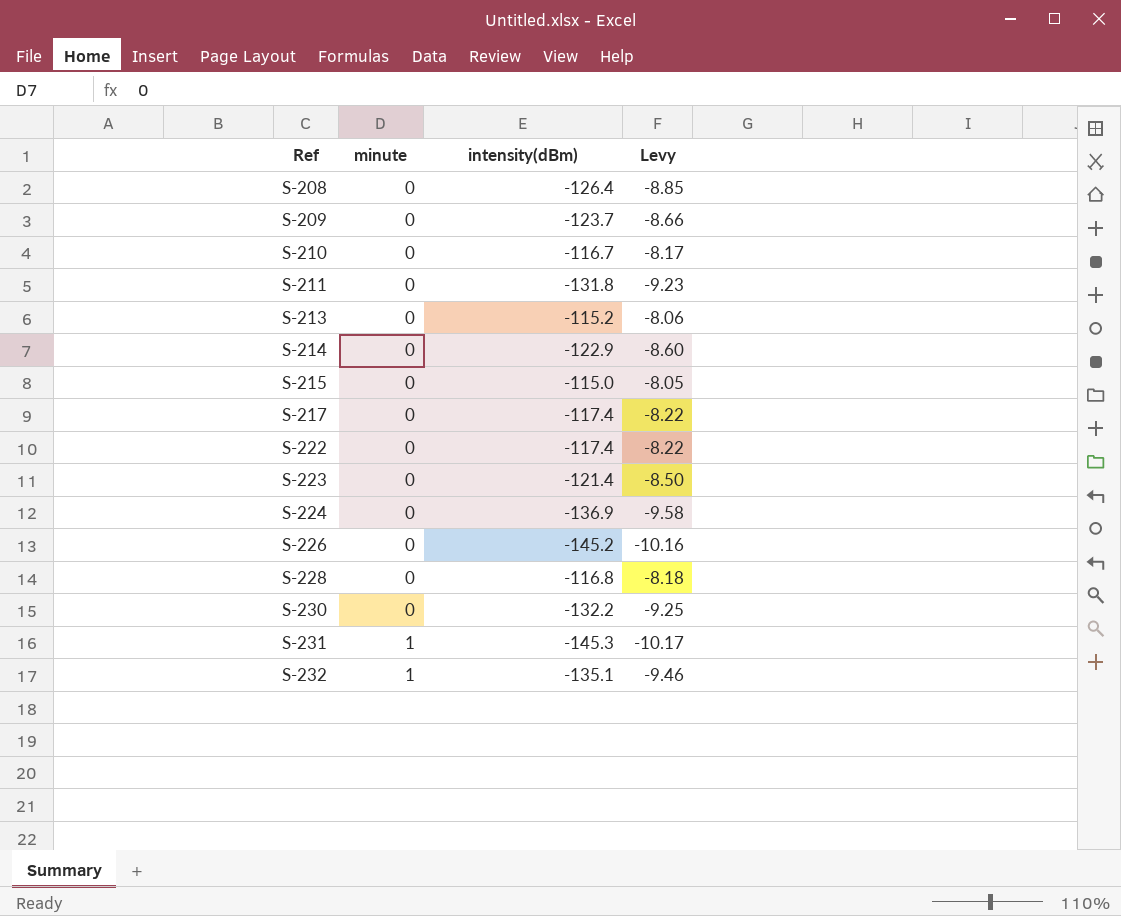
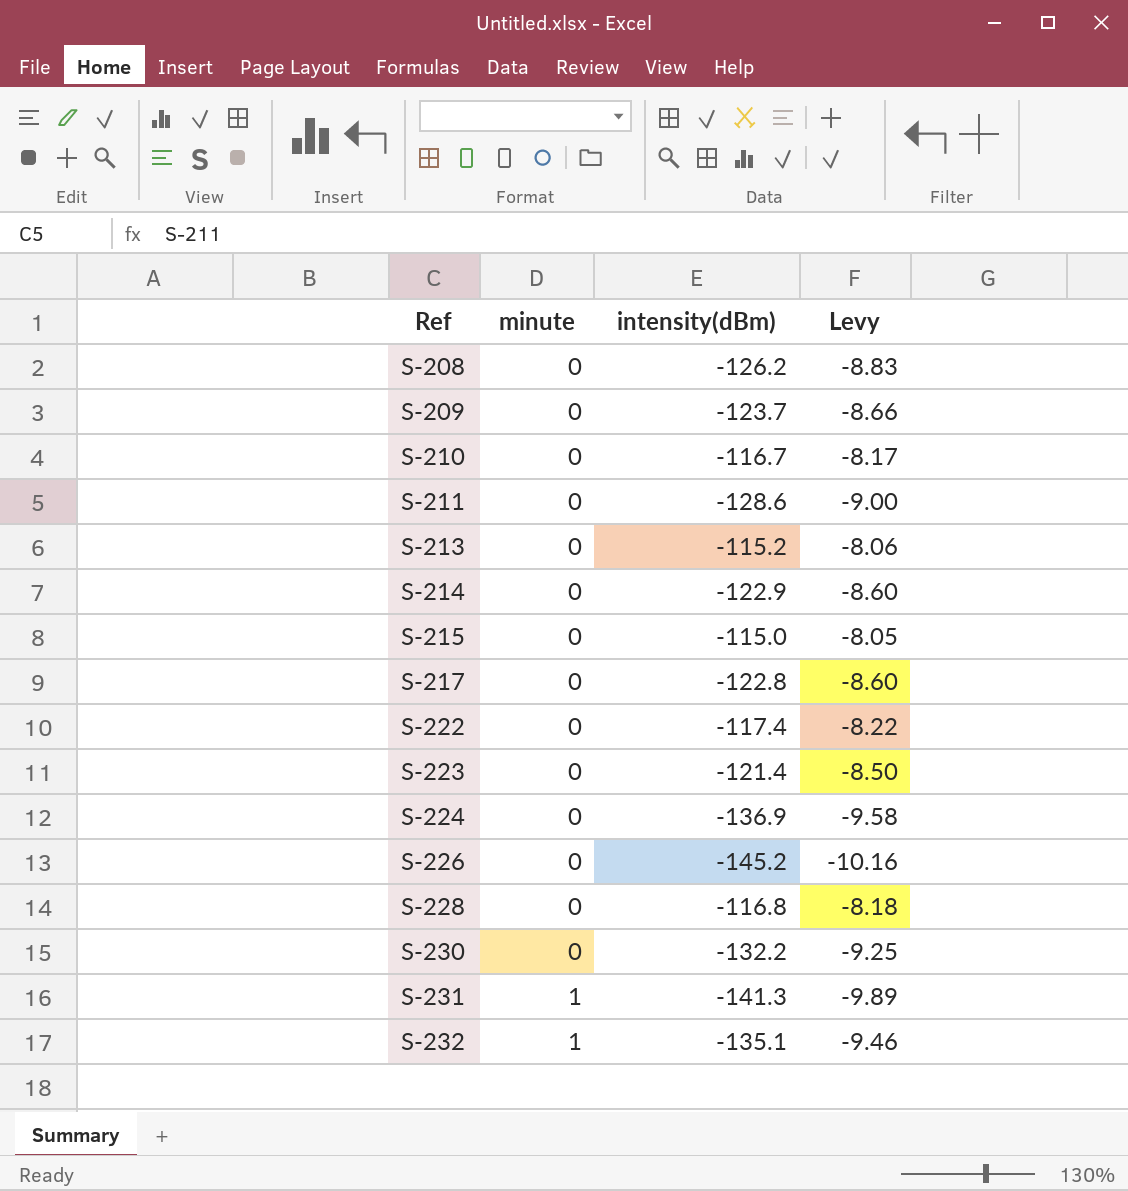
S-208 | intensity(dBm): -126.4 -> -126.2
S-208 | Levy: -8.85 -> -8.83
S-211 | intensity(dBm): -131.8 -> -128.6
S-211 | Levy: -9.23 -> -9.00
S-217 | intensity(dBm): -117.4 -> -122.8
S-217 | Levy: -8.22 -> -8.60
S-231 | intensity(dBm): -145.3 -> -141.3
S-231 | Levy: -10.17 -> -9.89

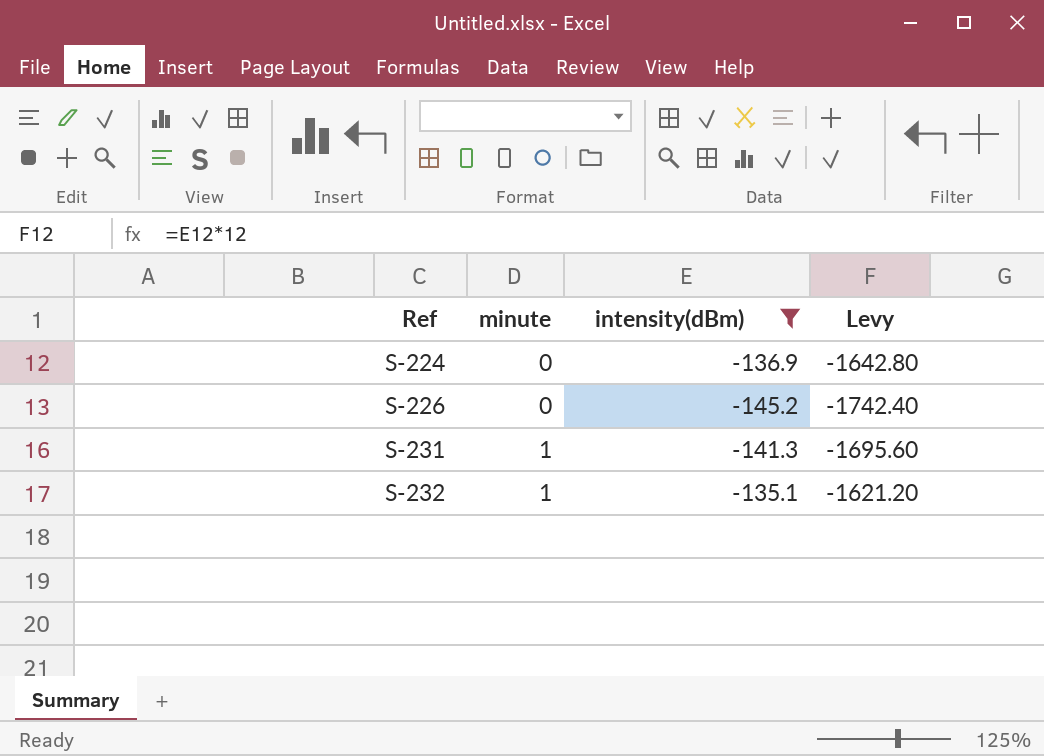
filter: none -> intensity(dBm) <= -135.1
column Levy | formula: [intensity(dBm)] * 0.07 -> [intensity(dBm)] * 12

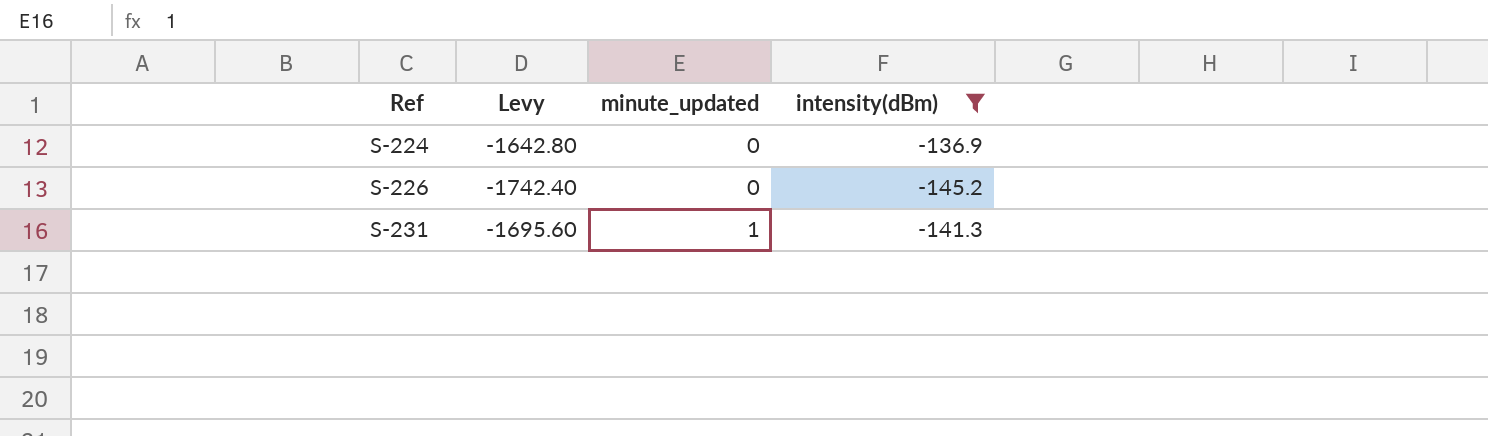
column Levy | position: 4 -> 2
column name: minute -> minute_updated
row S-232: 1 | -135.1 | -1621.20 -> none

